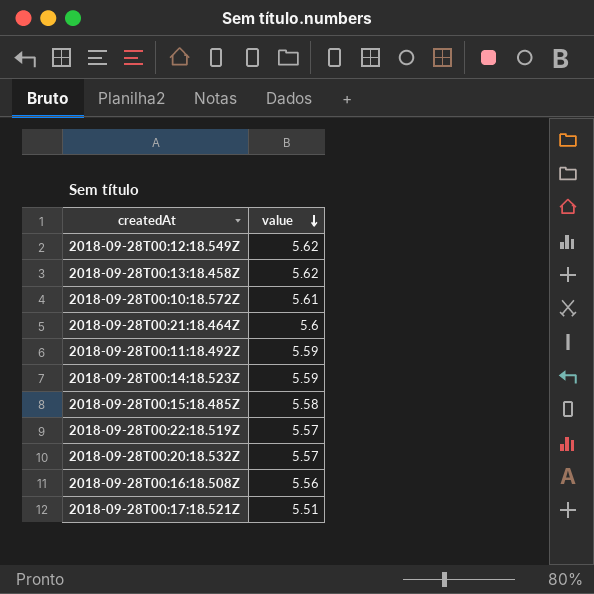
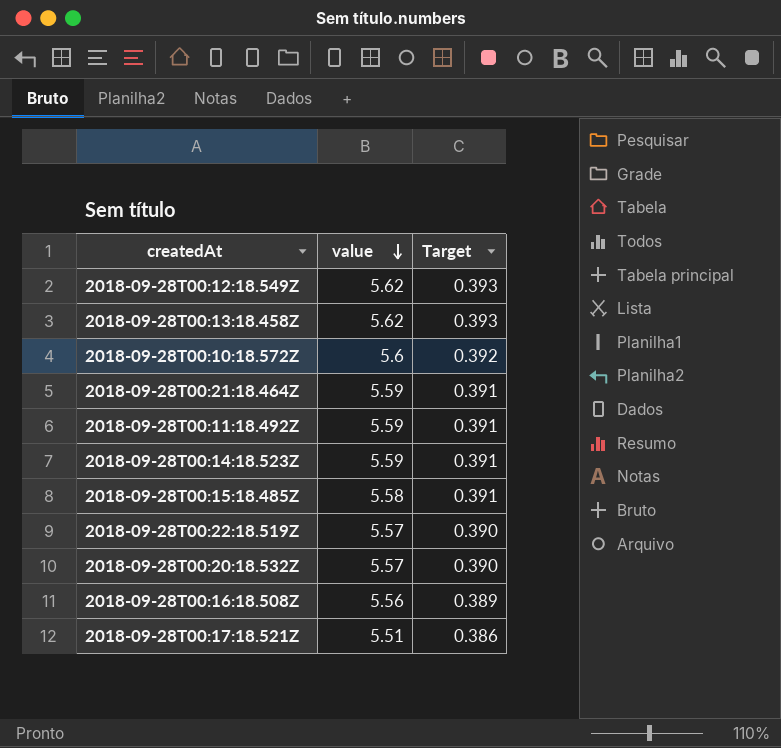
column Target | formula: none -> [value] * 0.07
2018-09-28T00:10:18.572Z | value: 5.61 -> 5.6
2018-09-28T00:21:18.464Z | value: 5.6 -> 5.59

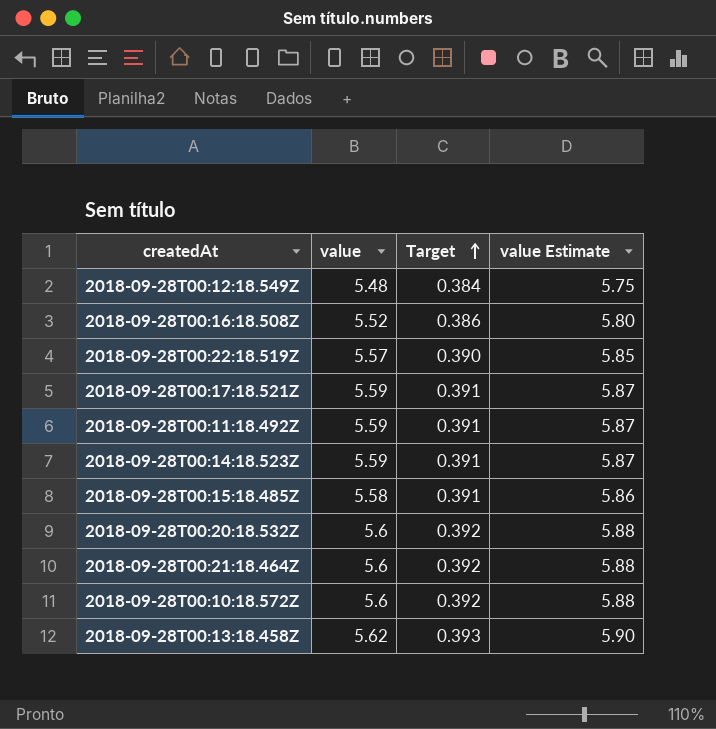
row order: value descending -> Target ascending
column value Estimate | formula: none -> [value] * 1.05
2018-09-28T00:12:18.549Z | value: 5.62 -> 5.48
2018-09-28T00:12:18.549Z | Target: 0.393 -> 0.384
2018-09-28T00:16:18.508Z | value: 5.56 -> 5.52
2018-09-28T00:16:18.508Z | Target: 0.389 -> 0.386
2018-09-28T00:17:18.521Z | value: 5.51 -> 5.59
2018-09-28T00:17:18.521Z | Target: 0.386 -> 0.391
2018-09-28T00:20:18.532Z | value: 5.57 -> 5.6
2018-09-28T00:20:18.532Z | Target: 0.390 -> 0.392
2018-09-28T00:21:18.464Z | value: 5.59 -> 5.6
2018-09-28T00:21:18.464Z | Target: 0.391 -> 0.392

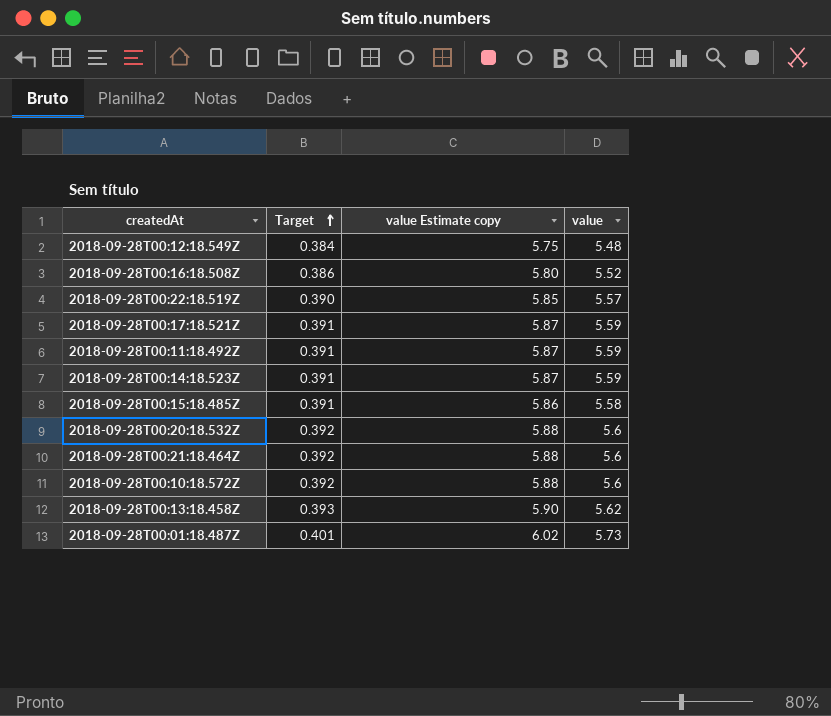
column name: value Estimate -> value Estimate copy
column value | position: 2 -> 4
row 2018-09-28T00:01:18.487Z: none -> 0.401 | 6.02 | 5.73

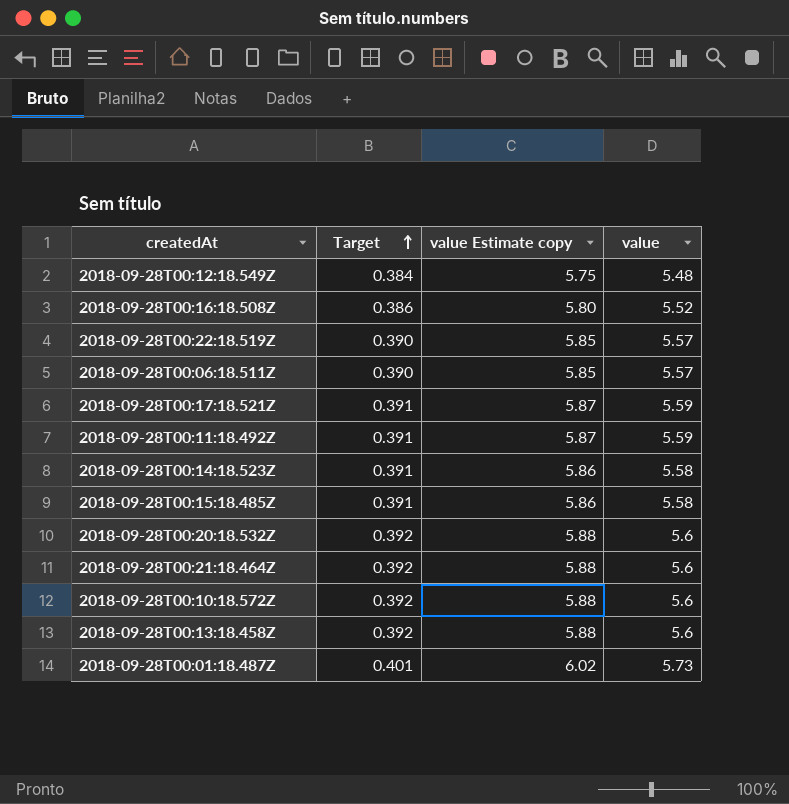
row 2018-09-28T00:06:18.511Z: none -> 0.390 | 5.85 | 5.57
2018-09-28T00:14:18.523Z | value Estimate copy: 5.87 -> 5.86
2018-09-28T00:14:18.523Z | value: 5.59 -> 5.58
2018-09-28T00:13:18.458Z | Target: 0.393 -> 0.392
2018-09-28T00:13:18.458Z | value Estimate copy: 5.90 -> 5.88
2018-09-28T00:13:18.458Z | value: 5.62 -> 5.6

